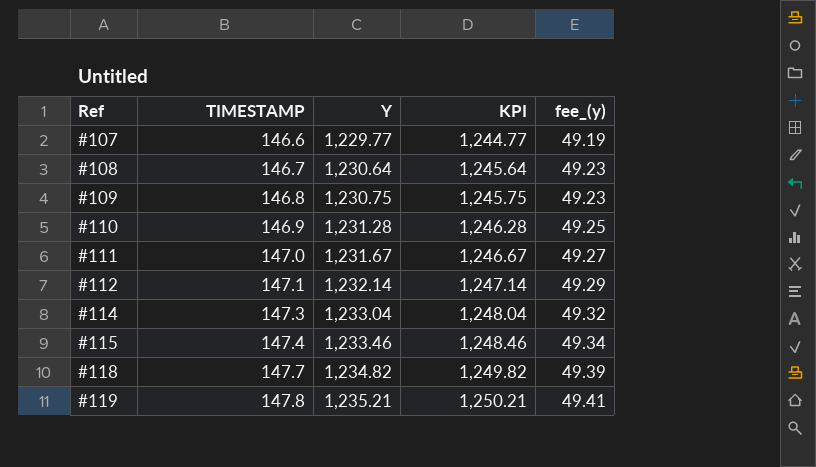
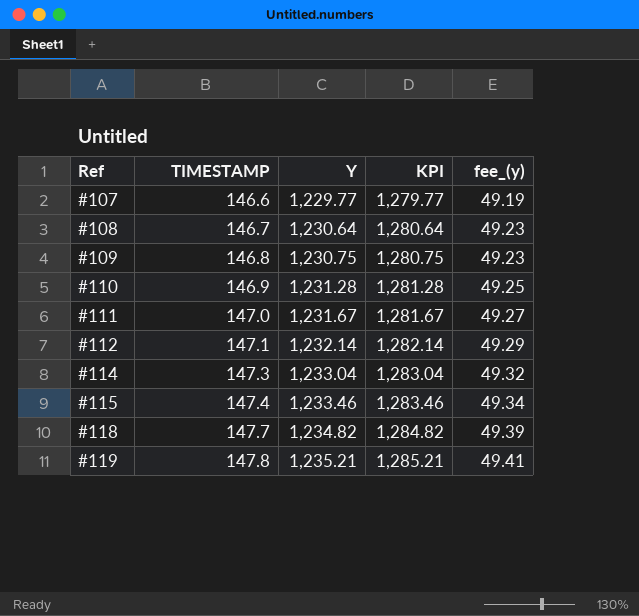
column KPI | formula: [Y] + 15 -> [Y] + 50

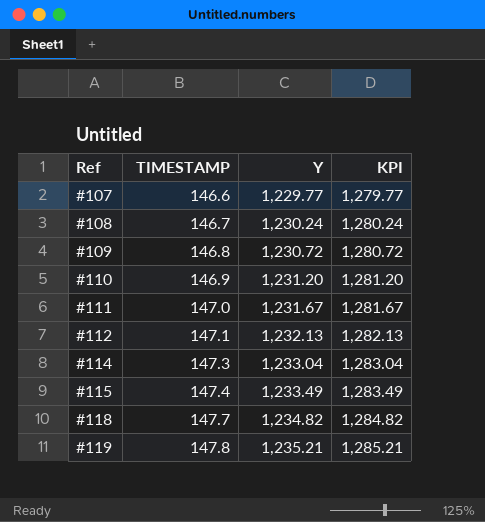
column fee_(y) | formula: [Y] * 0.04 -> none
#108 | Y: 1,230.64 -> 1,230.24
#108 | KPI: 1,280.64 -> 1,280.24
#109 | Y: 1,230.75 -> 1,230.72
#109 | KPI: 1,280.75 -> 1,280.72
#110 | Y: 1,231.28 -> 1,231.20
#110 | KPI: 1,281.28 -> 1,281.20
#112 | Y: 1,232.14 -> 1,232.13
#112 | KPI: 1,282.14 -> 1,282.13
#115 | Y: 1,233.46 -> 1,233.49
#115 | KPI: 1,283.46 -> 1,283.49

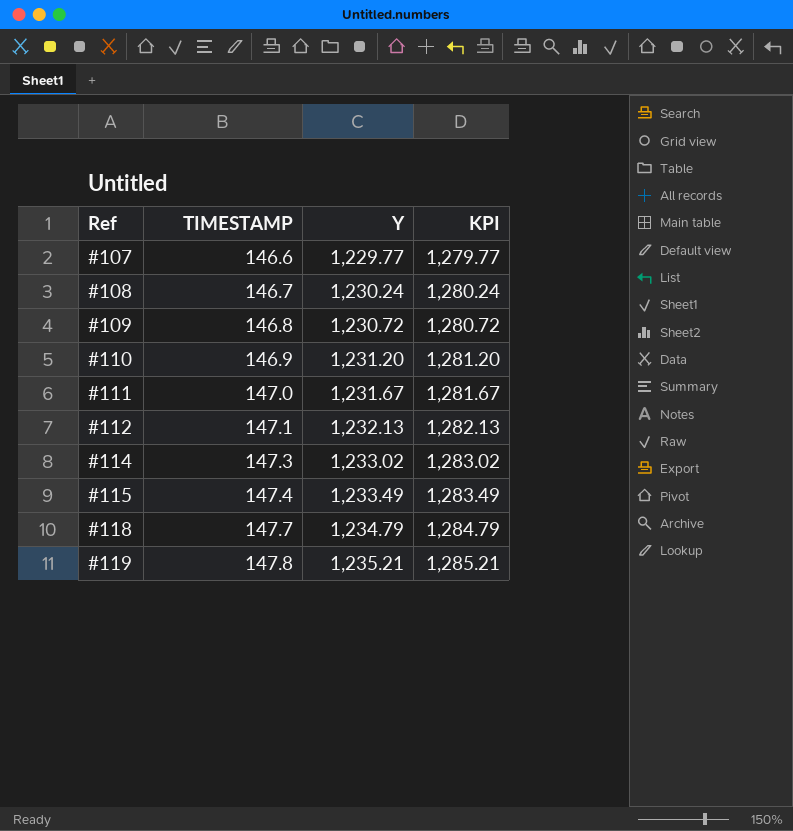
#114 | Y: 1,233.04 -> 1,233.02
#114 | KPI: 1,283.04 -> 1,283.02
#118 | Y: 1,234.82 -> 1,234.79
#118 | KPI: 1,284.82 -> 1,284.79

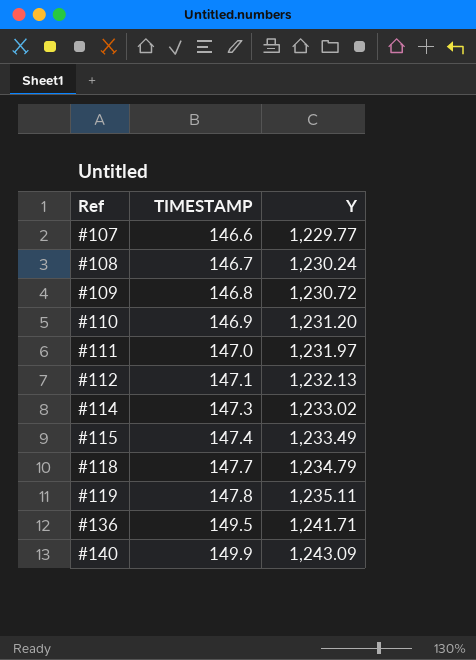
column KPI | formula: [Y] + 50 -> none
#111 | Y: 1,231.67 -> 1,231.97
#119 | Y: 1,235.21 -> 1,235.11
row #136: none -> 149.5 | 1,241.71
row #140: none -> 149.9 | 1,243.09

